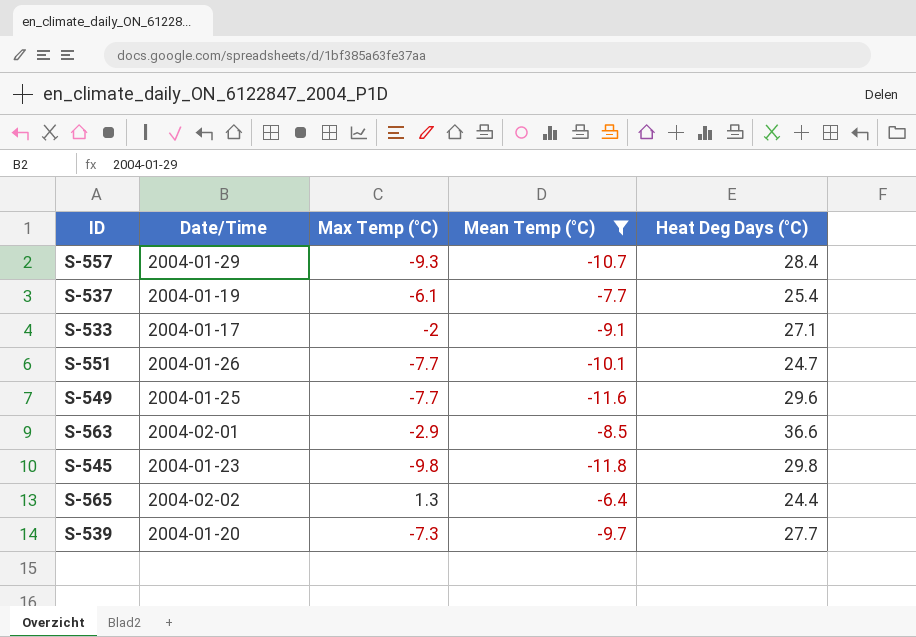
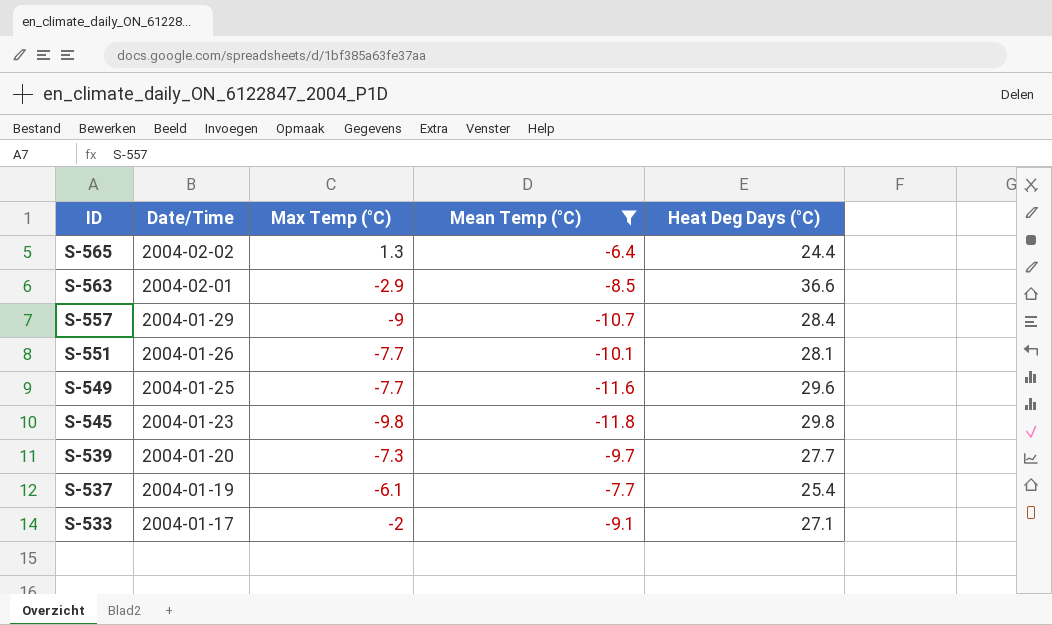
row order: none -> ID descending
S-557 | Max Temp (°C): -9.3 -> -9
S-551 | Heat Deg Days (°C): 24.7 -> 28.1

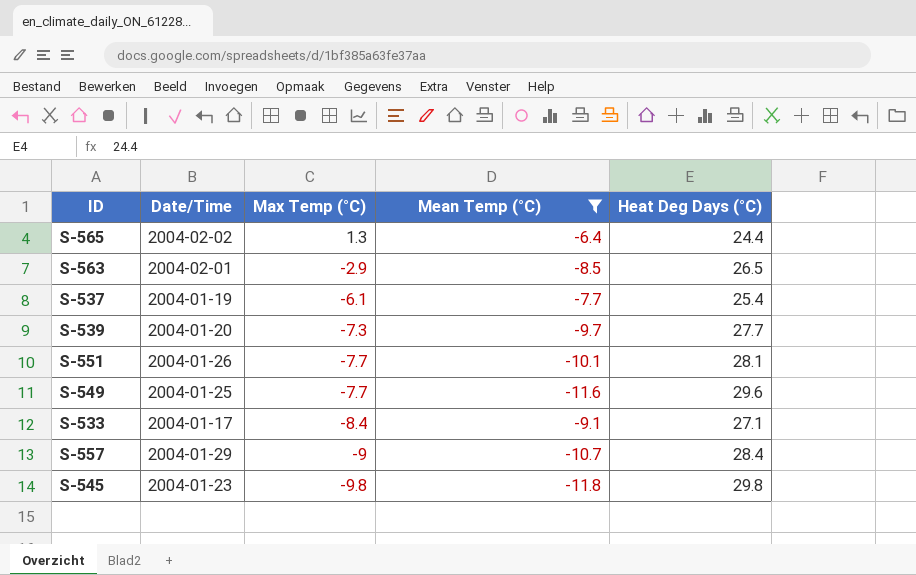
row order: ID descending -> Max Temp (°C) descending
S-563 | Heat Deg Days (°C): 36.6 -> 26.5
S-533 | Max Temp (°C): -2 -> -8.4

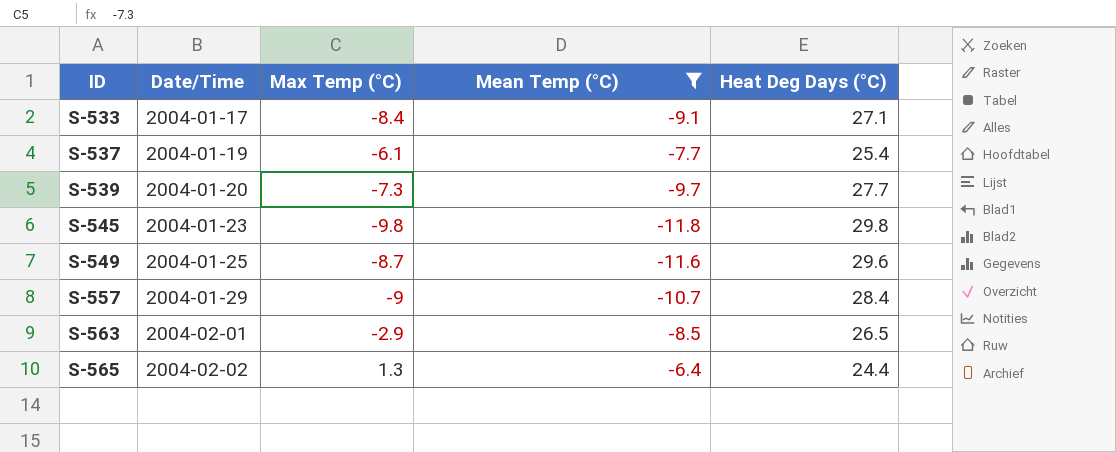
row order: Max Temp (°C) descending -> ID ascending
row S-551: 2004-01-26 | -7.7 | -10.1 | 28.1 -> none
S-549 | Max Temp (°C): -7.7 -> -8.7

